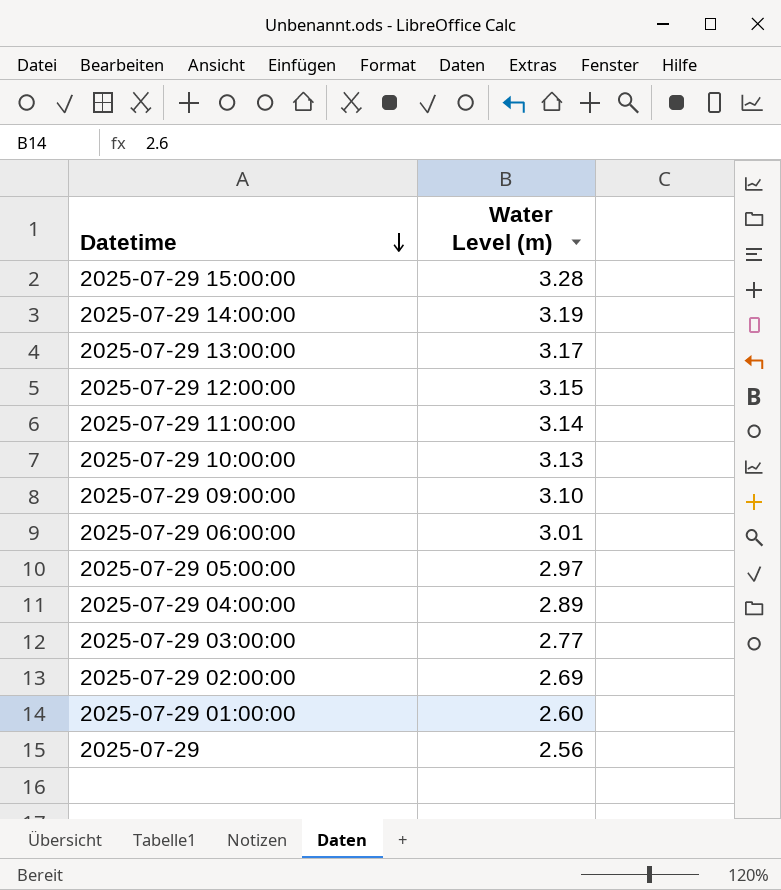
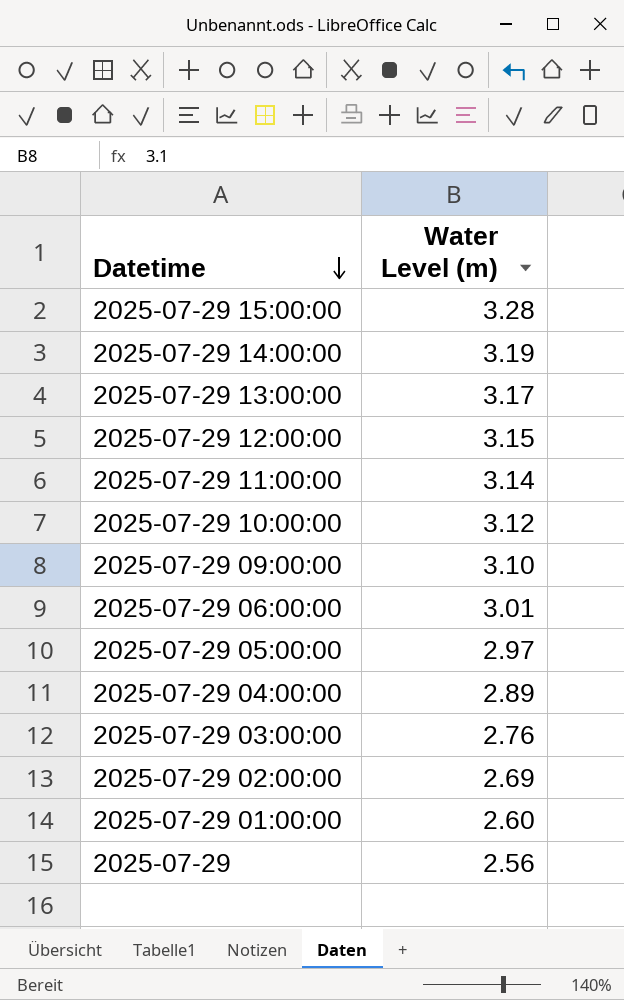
2025-07-29 10:00:00 | Water Level (m): 3.13 -> 3.12
2025-07-29 03:00:00 | Water Level (m): 2.77 -> 2.76

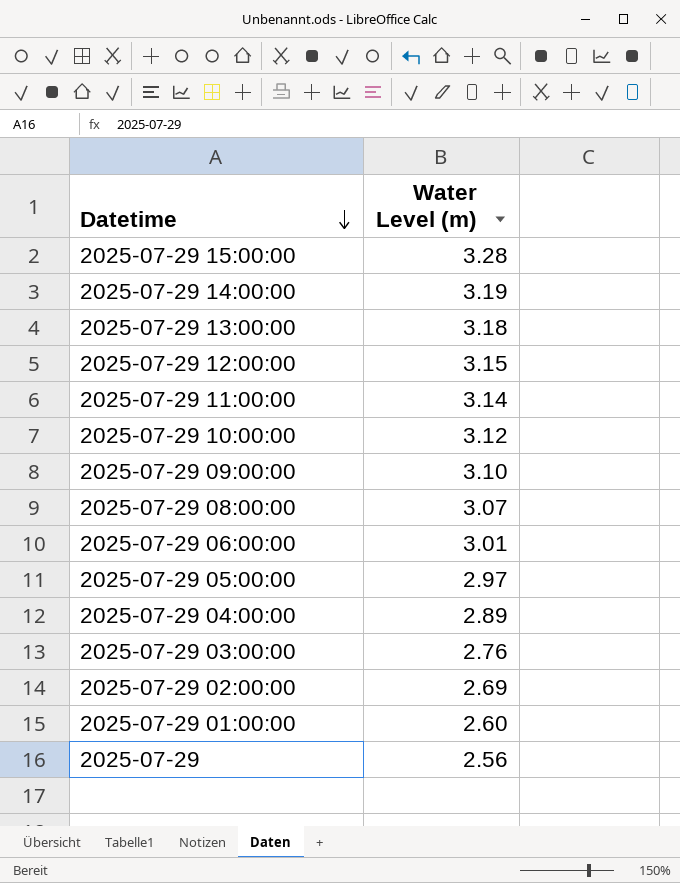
2025-07-29 13:00:00 | Water Level (m): 3.17 -> 3.18
row 2025-07-29 08:00:00: none -> 3.07

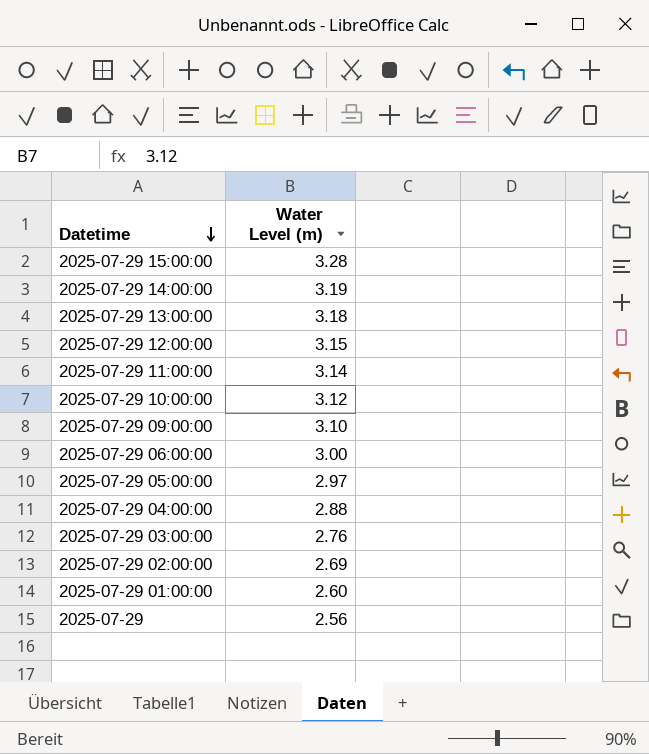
row 2025-07-29 08:00:00: 3.07 -> none
2025-07-29 06:00:00 | Water Level (m): 3.01 -> 3.00
2025-07-29 04:00:00 | Water Level (m): 2.89 -> 2.88

